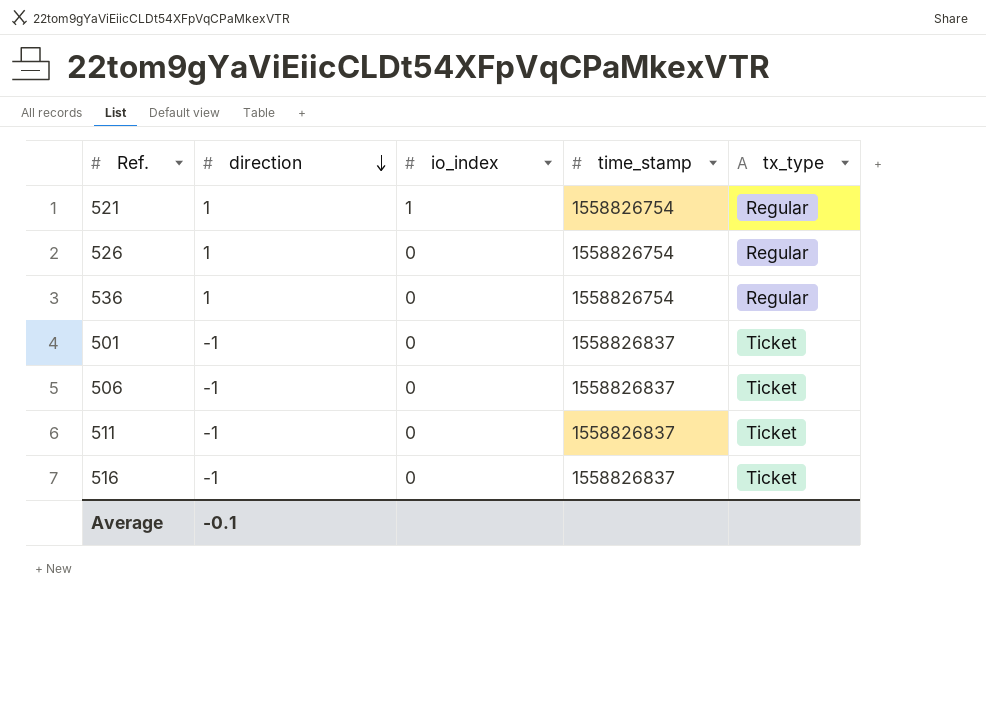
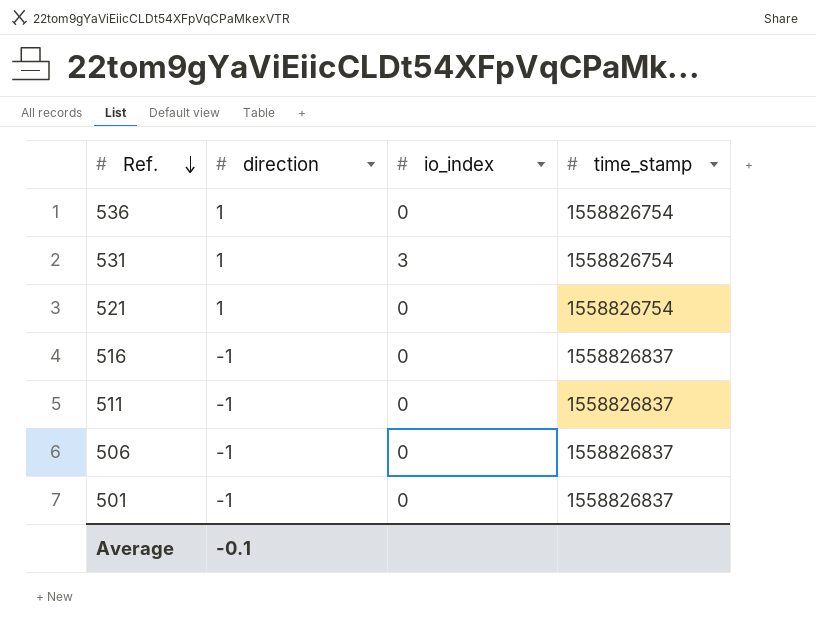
row order: direction descending -> Ref. descending
column tx_type | position: 5 -> none
row 526: 1 | 0 | 1558826754 | Regular -> none
row 531: none -> 1 | 3 | 1558826754
521 | io_index: 1 -> 0

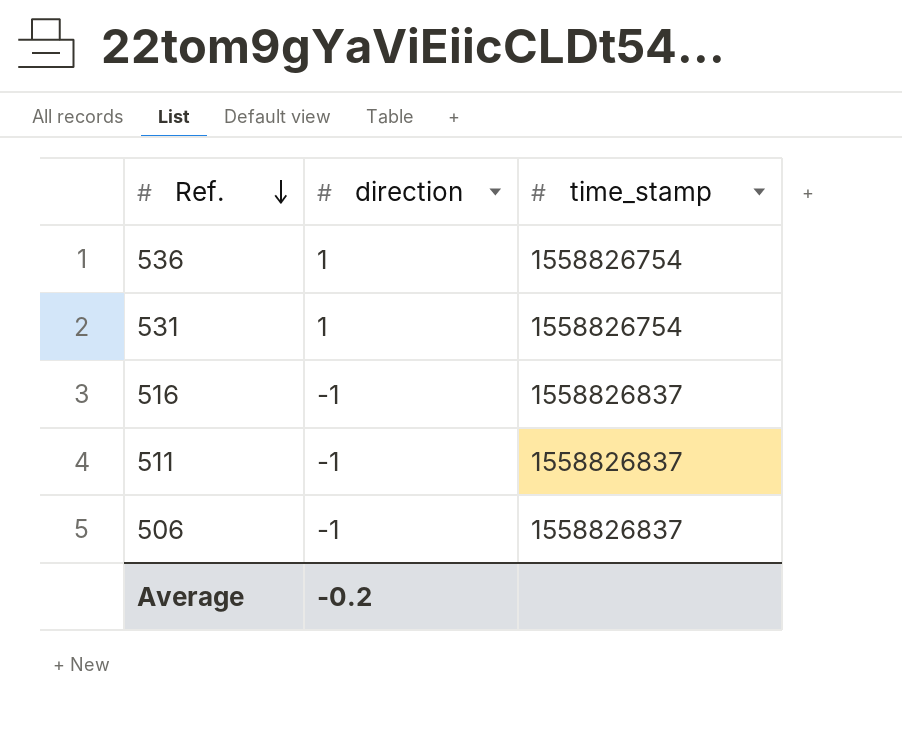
column io_index | position: 3 -> none
row 521: 1 | 0 | 1558826754 -> none
row 501: -1 | 0 | 1558826837 -> none
Average | direction: -0.1 -> -0.2

